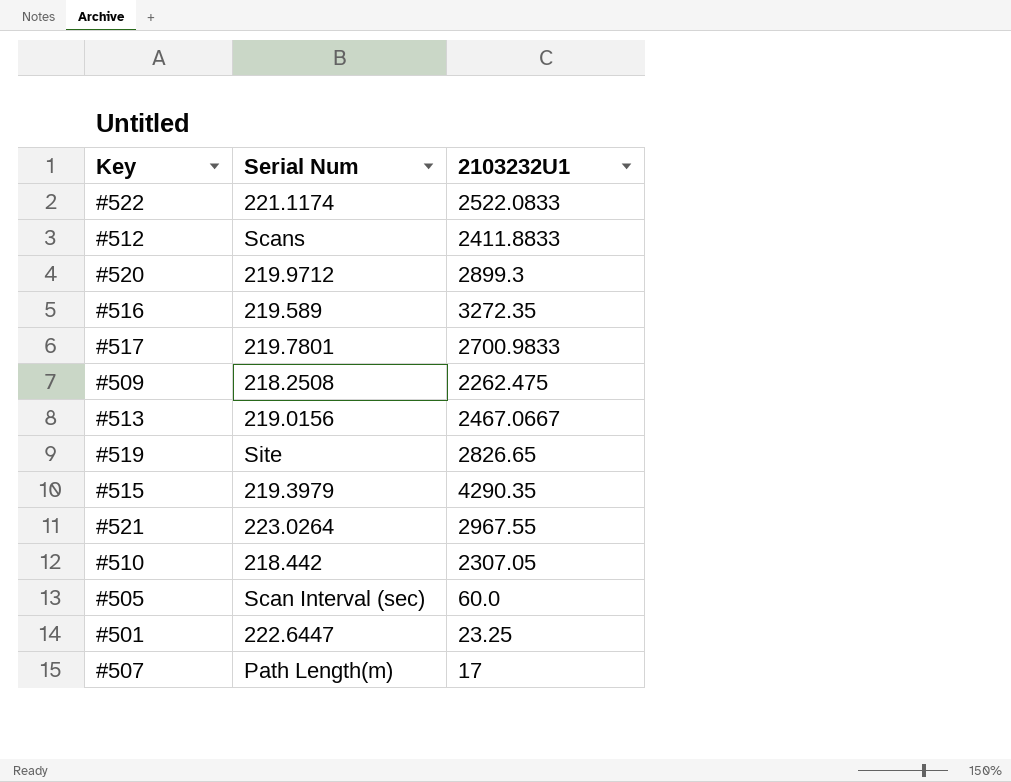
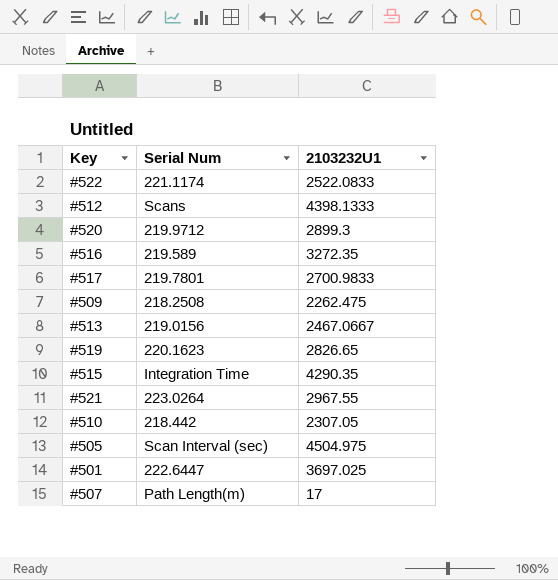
#512 | 2103232U1: 2411.8833 -> 4398.1333
#519 | Serial Num: Site -> 220.1623
#515 | Serial Num: 219.3979 -> Integration Time
#505 | 2103232U1: 60.0 -> 4504.975
#501 | 2103232U1: 23.25 -> 3697.025

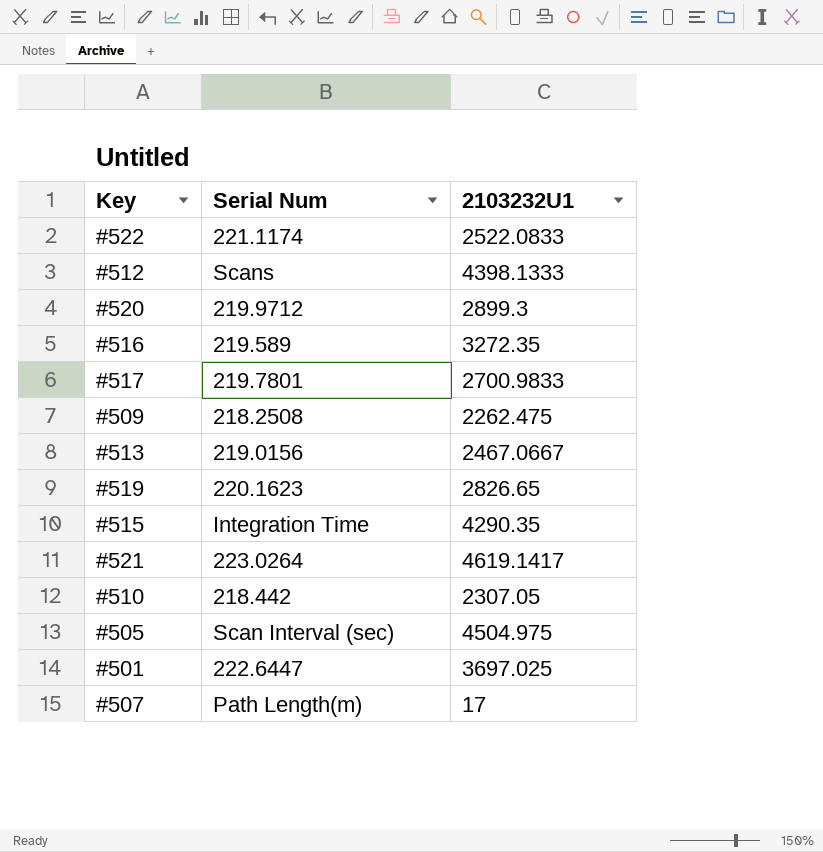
#521 | 2103232U1: 2967.55 -> 4619.1417

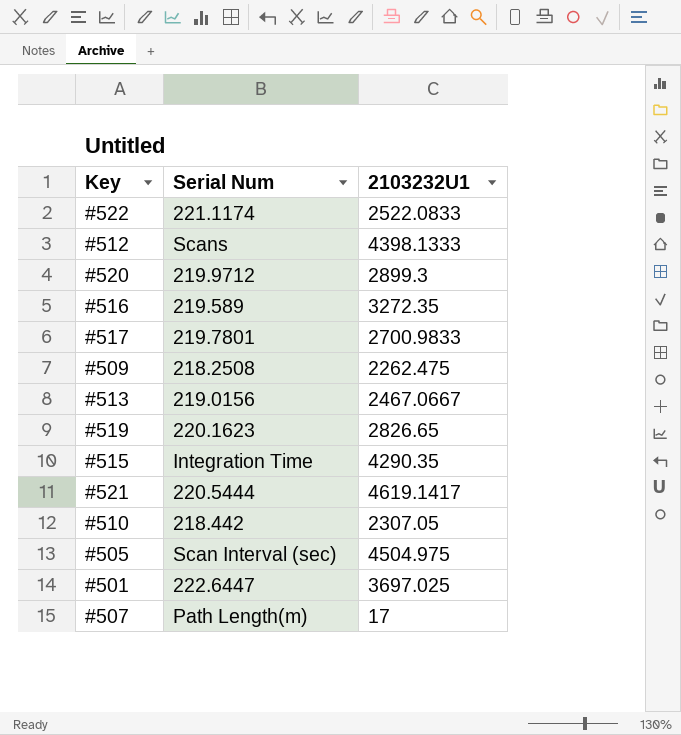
#521 | Serial Num: 223.0264 -> 220.5444

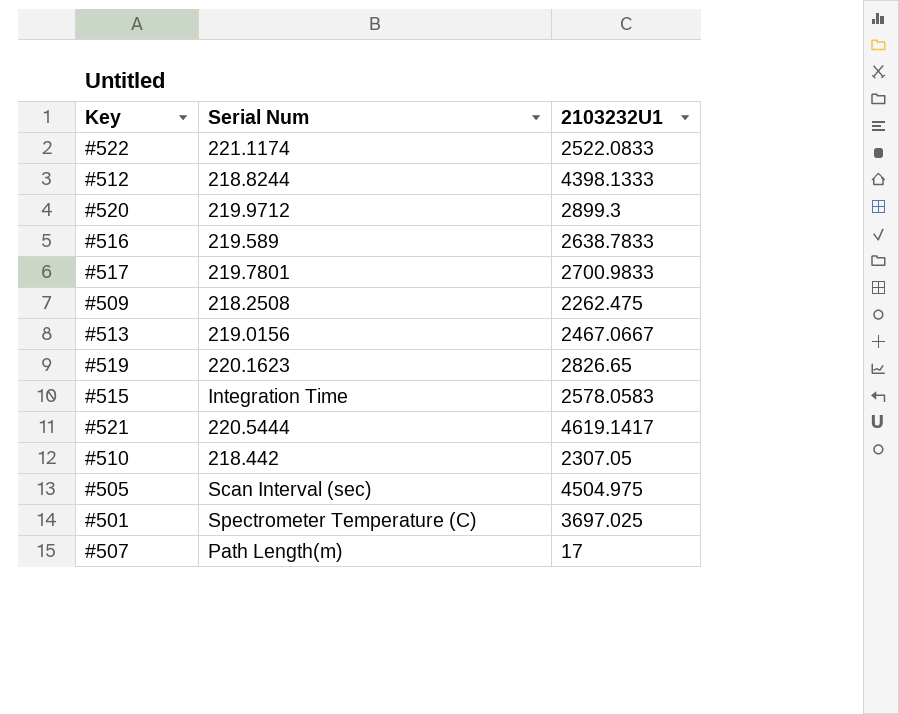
#512 | Serial Num: Scans -> 218.8244
#516 | 2103232U1: 3272.35 -> 2638.7833
#515 | 2103232U1: 4290.35 -> 2578.0583
#501 | Serial Num: 222.6447 -> Spectrometer Temperature (C)

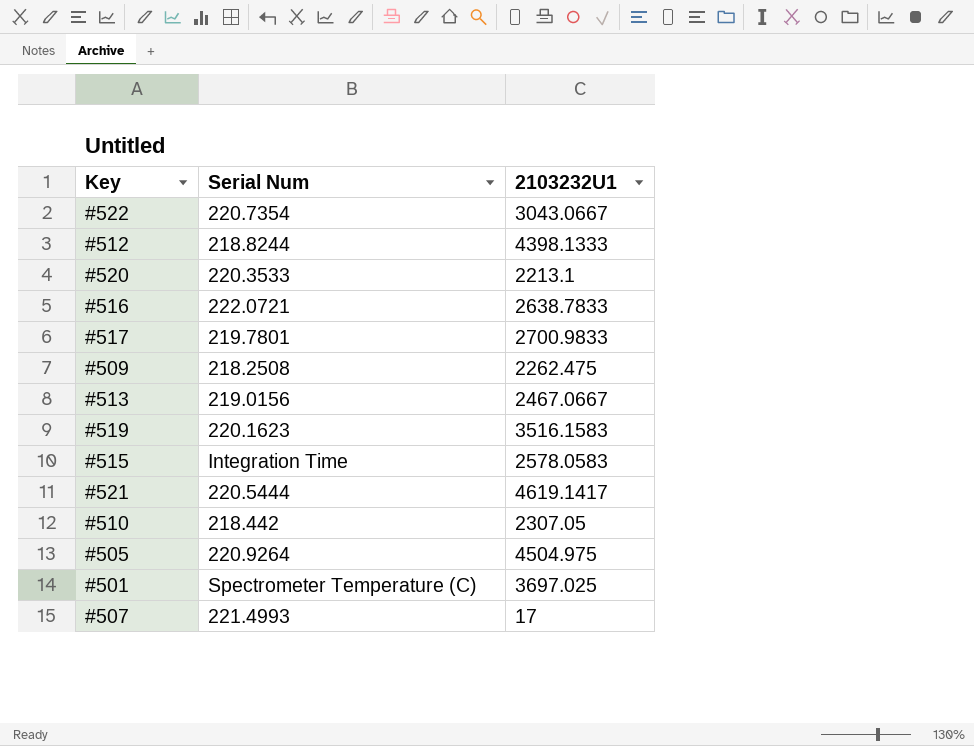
#522 | Serial Num: 221.1174 -> 220.7354
#522 | 2103232U1: 2522.0833 -> 3043.0667
#520 | Serial Num: 219.9712 -> 220.3533
#520 | 2103232U1: 2899.3 -> 2213.1
#516 | Serial Num: 219.589 -> 222.0721
#519 | 2103232U1: 2826.65 -> 3516.1583
#505 | Serial Num: Scan Interval (sec) -> 220.9264
#507 | Serial Num: Path Length(m) -> 221.4993

